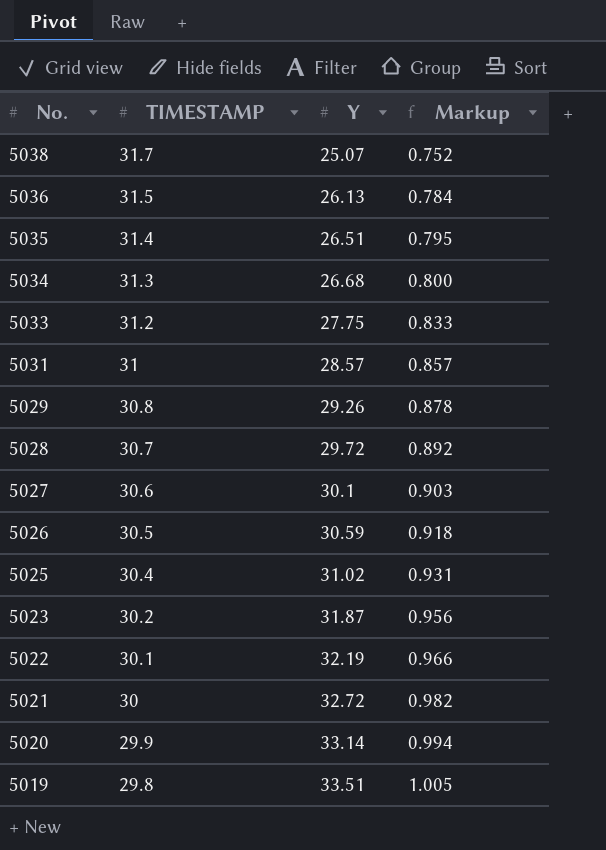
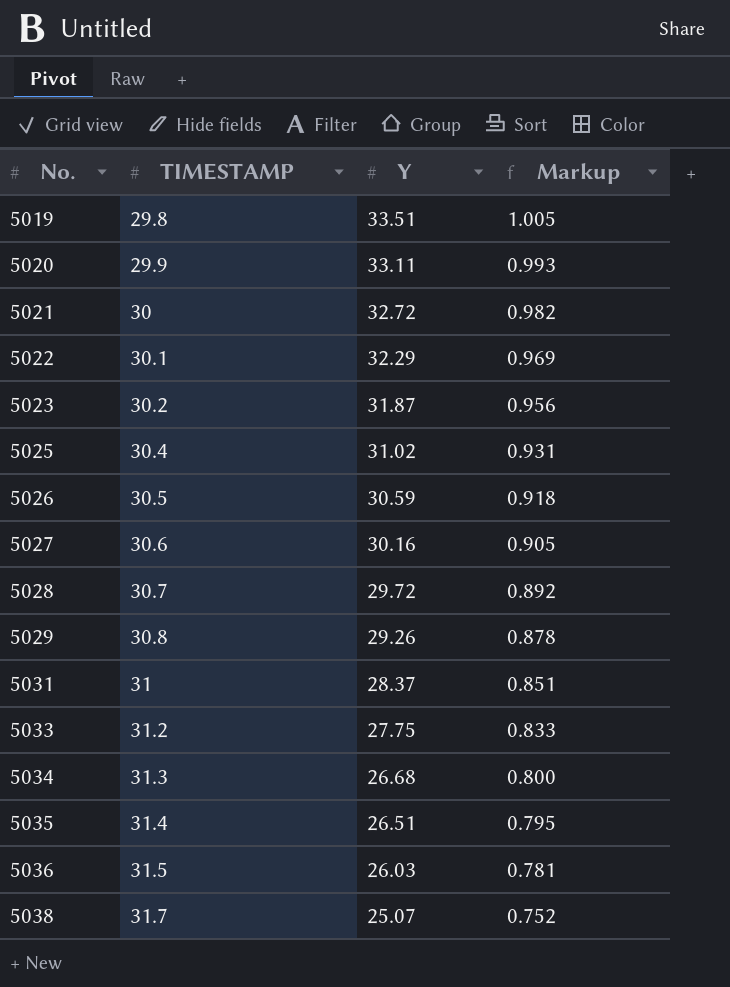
row order: No. descending -> No. ascending
5020 | Y: 33.14 -> 33.11
5020 | Markup: 0.994 -> 0.993
5022 | Y: 32.19 -> 32.29
5022 | Markup: 0.966 -> 0.969
5027 | Y: 30.1 -> 30.16
5027 | Markup: 0.903 -> 0.905
5031 | Y: 28.57 -> 28.37
5031 | Markup: 0.857 -> 0.851
5036 | Y: 26.13 -> 26.03
5036 | Markup: 0.784 -> 0.781

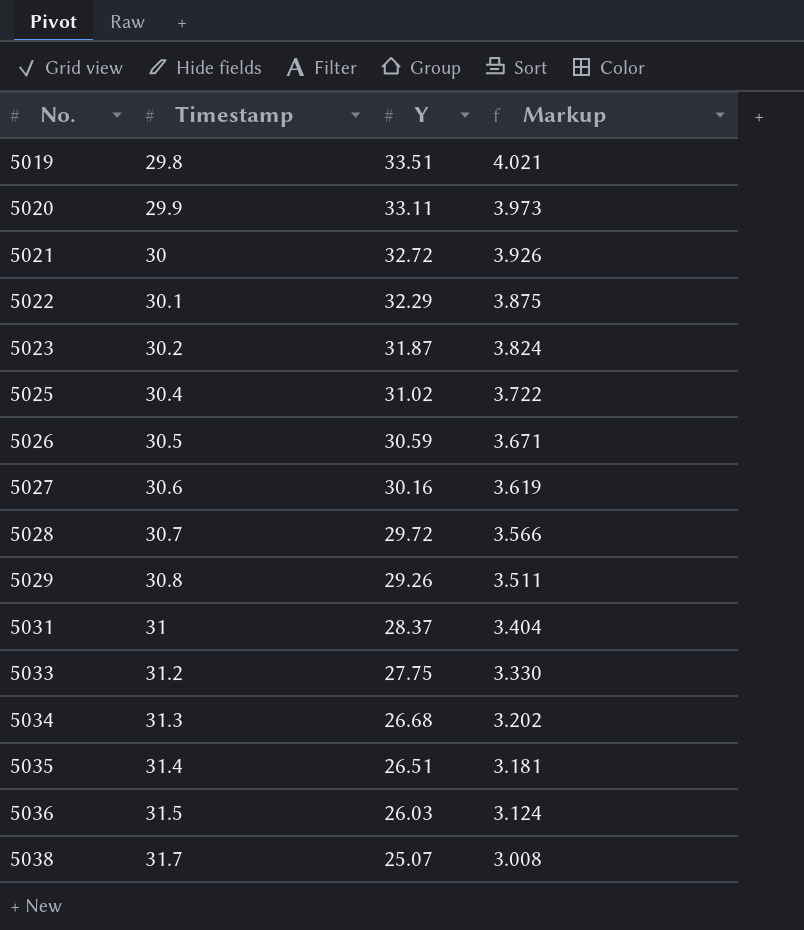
column name: TIMESTAMP -> Timestamp
column Markup | formula: [Y] * 0.03 -> [Y] * 0.12

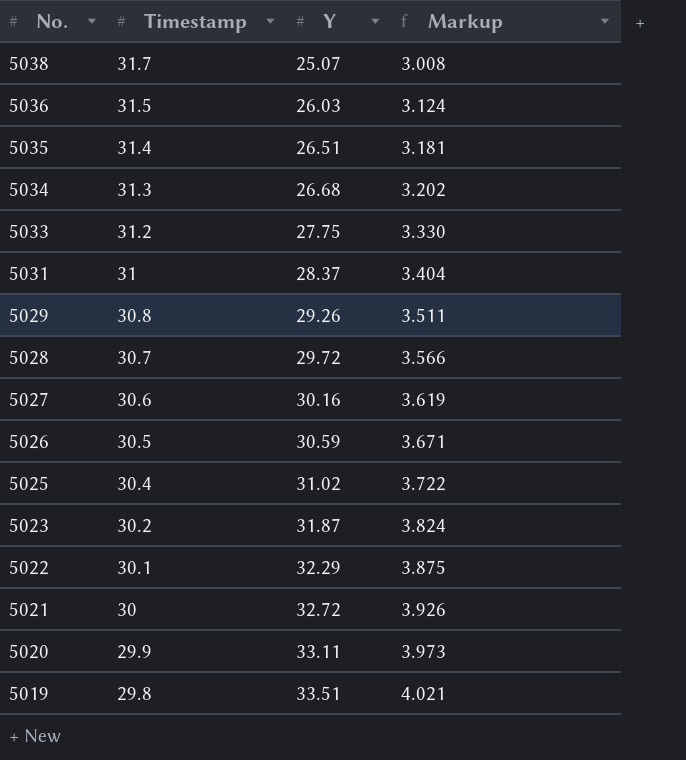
row order: No. ascending -> No. descending

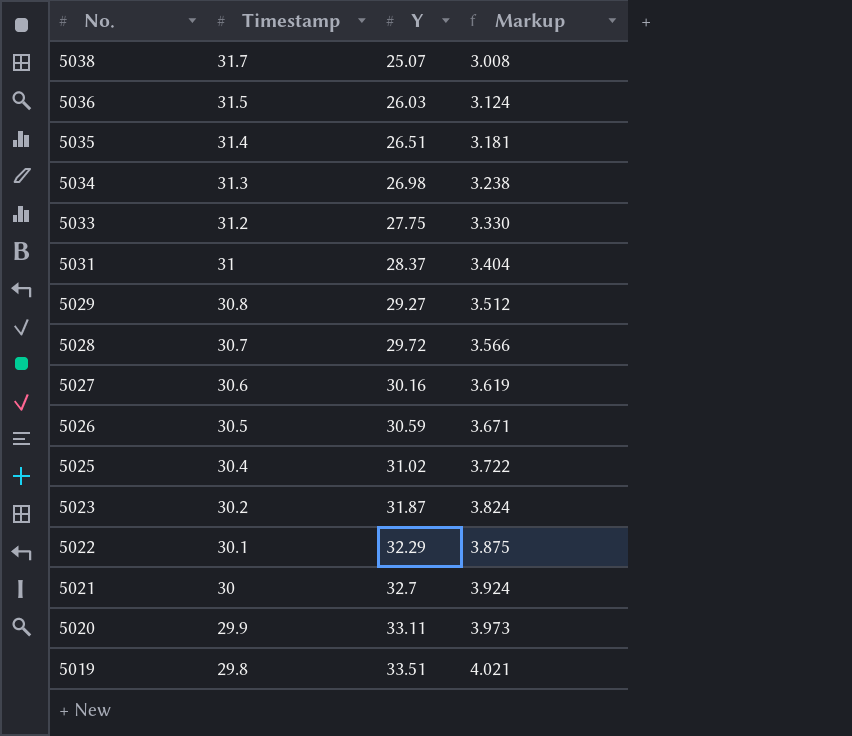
5034 | Y: 26.68 -> 26.98
5034 | Markup: 3.202 -> 3.238
5029 | Y: 29.26 -> 29.27
5029 | Markup: 3.511 -> 3.512
5021 | Y: 32.72 -> 32.7
5021 | Markup: 3.926 -> 3.924

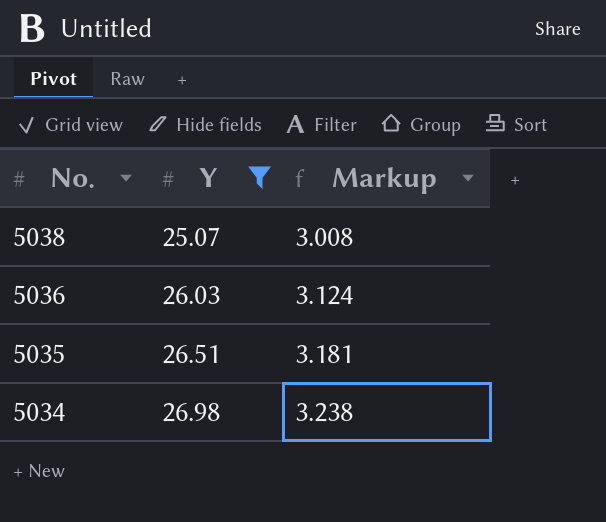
filter: none -> Y <= 26.98
column Timestamp | position: 2 -> none

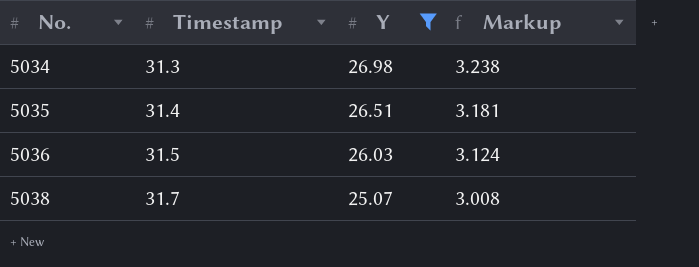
row order: No. descending -> No. ascending
column Timestamp | position: none -> 2

